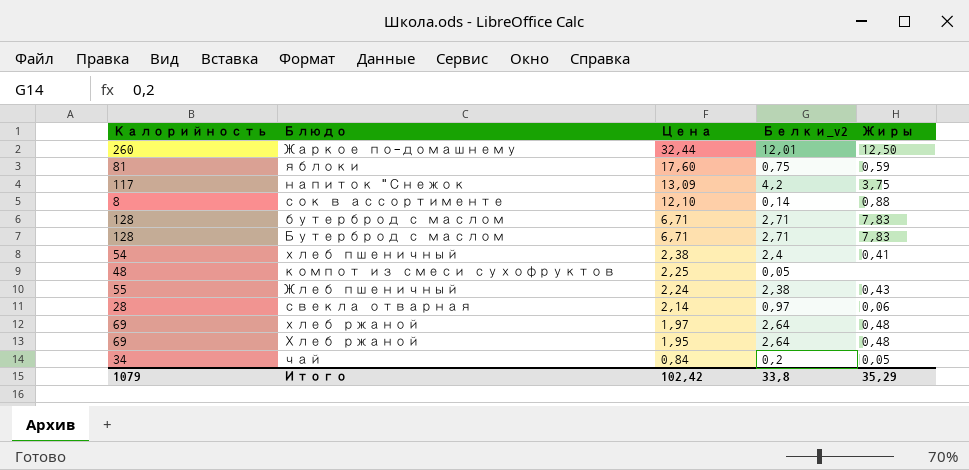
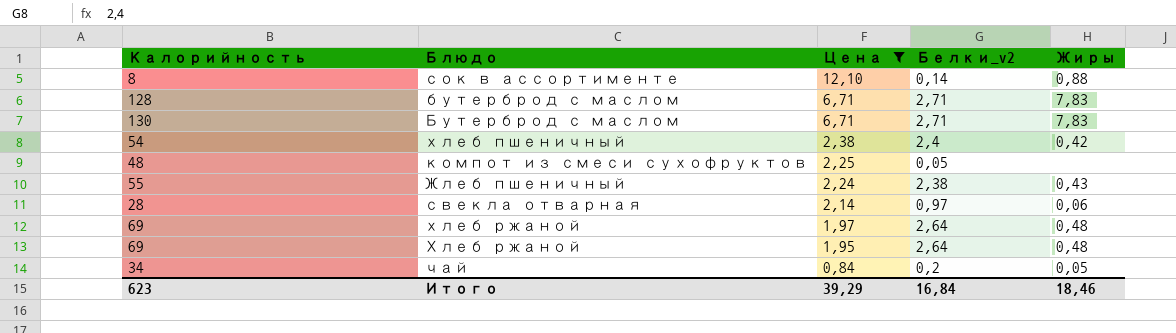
filter: none -> Цена <= 12,10
Бутерброд с маслом | Калорийность: 128 -> 130
хлеб пшеничный | Жиры: 0,41 -> 0,42
Итого | Калорийность: 1079 -> 623
Итого | Цена: 102,42 -> 39,29
Итого | Белки_v2: 33,8 -> 16,84
Итого | Жиры: 35,29 -> 18,46

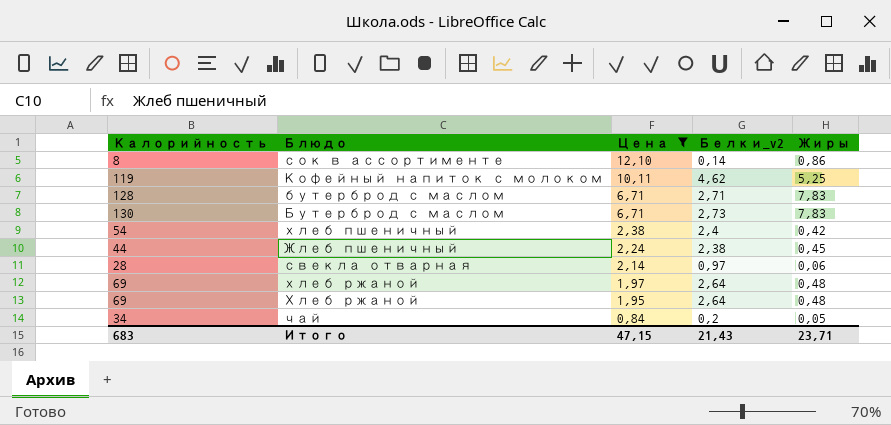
row компот из смеси сухофруктов: 48 | 2,25 | 0,05 | none -> none
сок в ассортименте | Жиры: 0,88 -> 0,86
row Кофейный напиток с молоком: none -> 119 | 10,11 | 4,62 | 5,25
Бутерброд с маслом | Белки_v2: 2,71 -> 2,73
Жлеб пшеничный | Калорийность: 55 -> 44
Жлеб пшеничный | Жиры: 0,43 -> 0,45
Итого | Калорийность: 623 -> 683
Итого | Цена: 39,29 -> 47,15
Итого | Белки_v2: 16,84 -> 21,43
Итого | Жиры: 18,46 -> 23,71

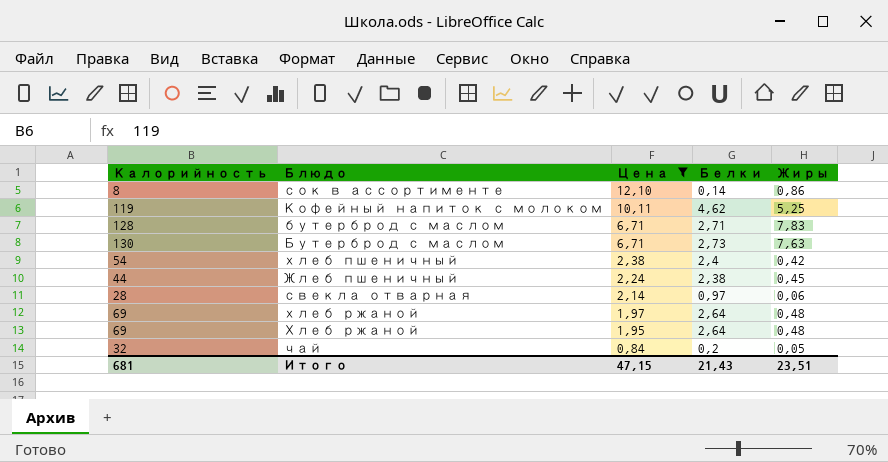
column name: Белки_v2 -> Белки
Бутерброд с маслом | Жиры: 7,83 -> 7,63
чай | Калорийность: 34 -> 32
Итого | Калорийность: 683 -> 681
Итого | Жиры: 23,71 -> 23,51

